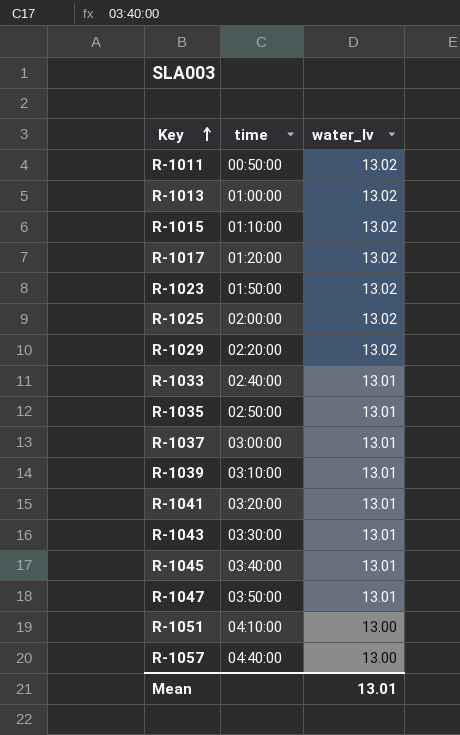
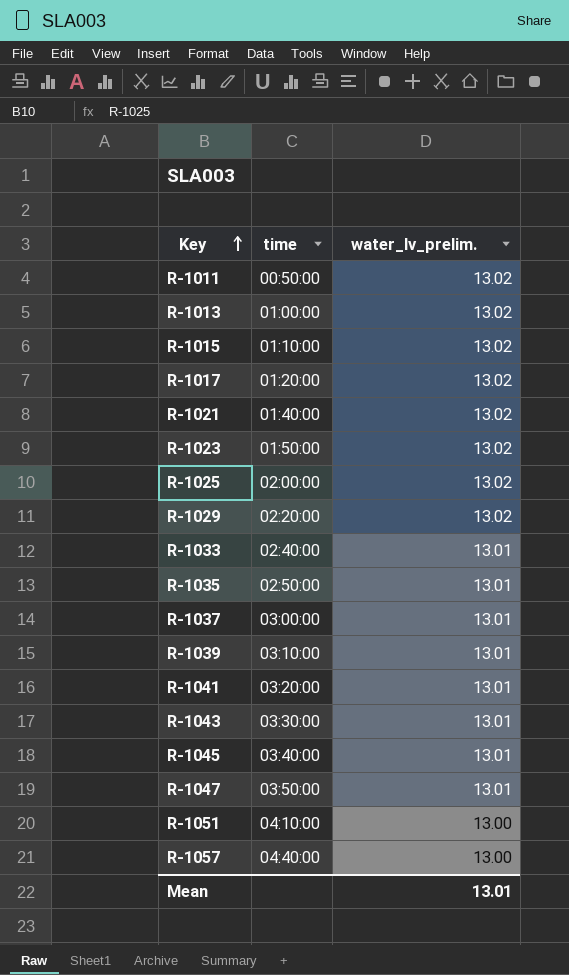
column name: water_lv -> water_lv_prelim.
row R-1021: none -> 01:40:00 | 13.02

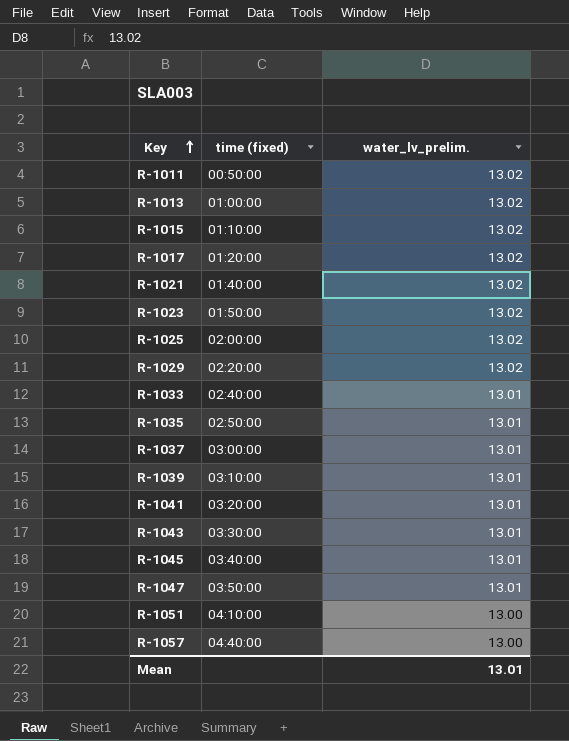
column name: time -> time (fixed)

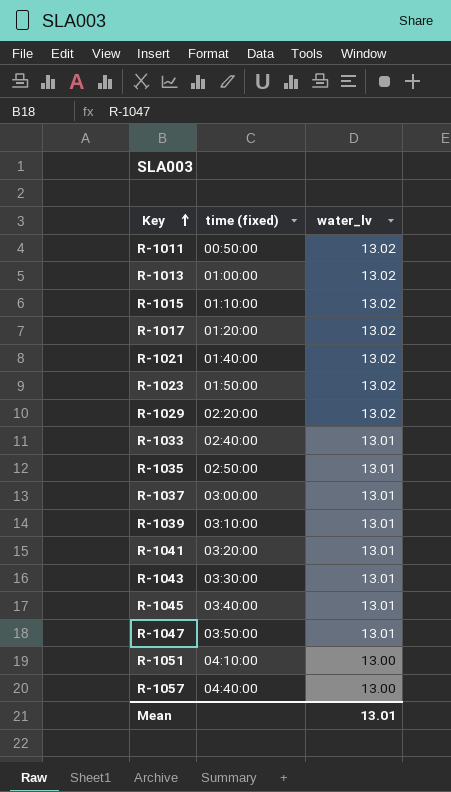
column name: water_lv_prelim. -> water_lv
row R-1025: 02:00:00 | 13.02 -> none

